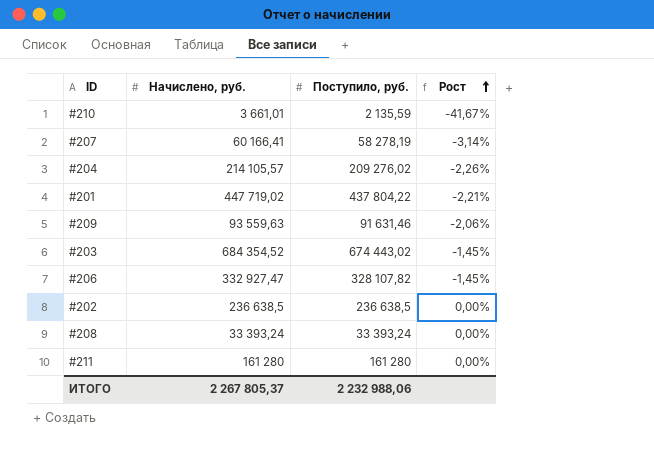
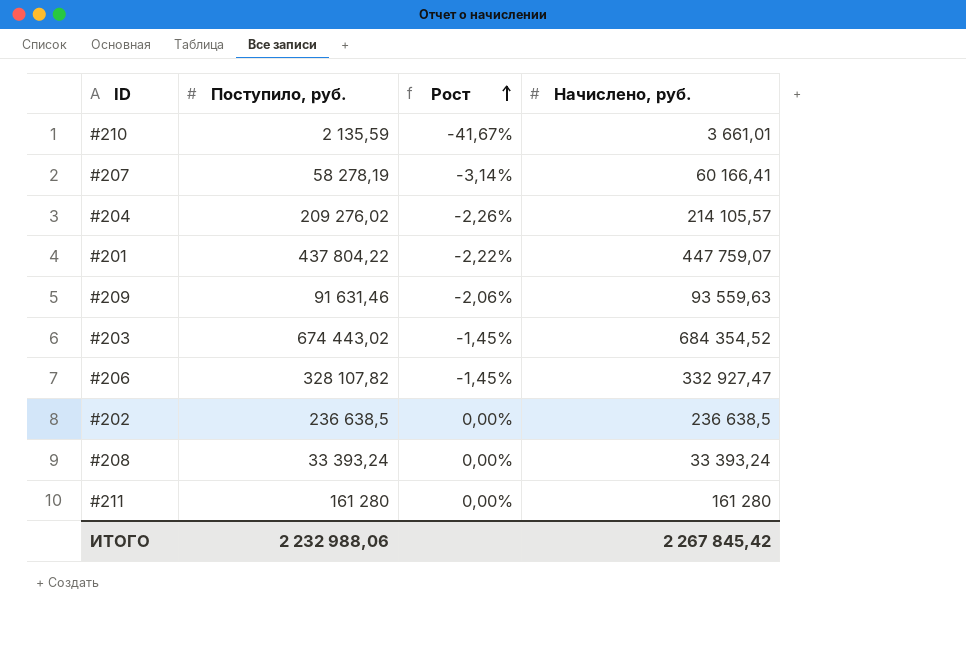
column Начислено, руб. | position: 2 -> 4
#201 | Рост: -2,21% -> -2,22%
#201 | Начислено, руб.: 447 719,02 -> 447 759,07
ИТОГО | Начислено, руб.: 2 267 805,37 -> 2 267 845,42

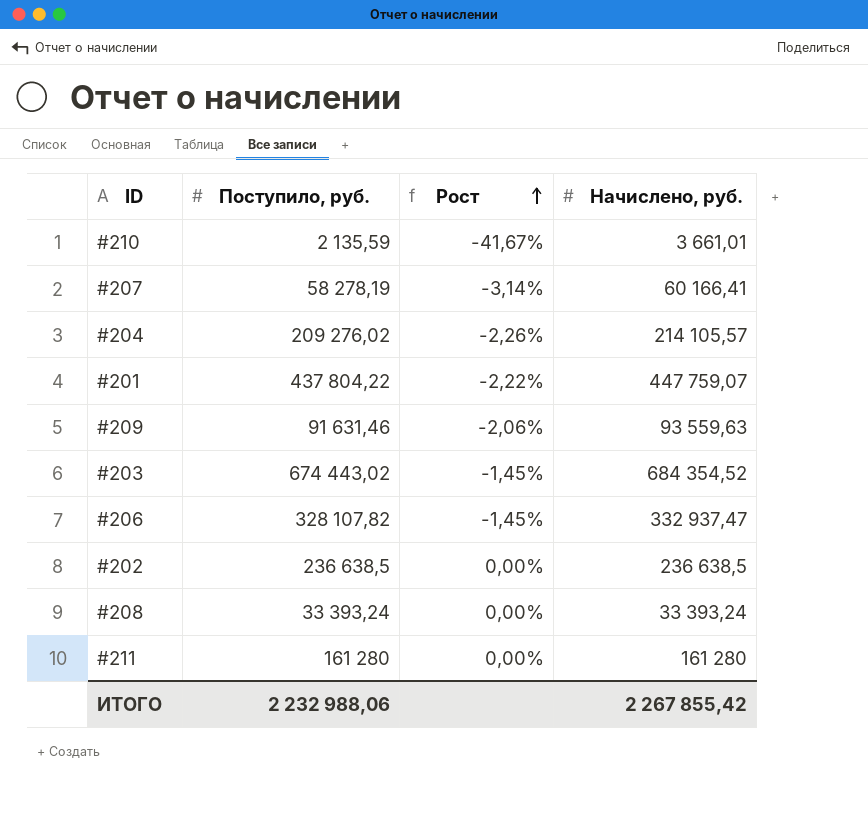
#206 | Начислено, руб.: 332 927,47 -> 332 937,47
ИТОГО | Начислено, руб.: 2 267 845,42 -> 2 267 855,42

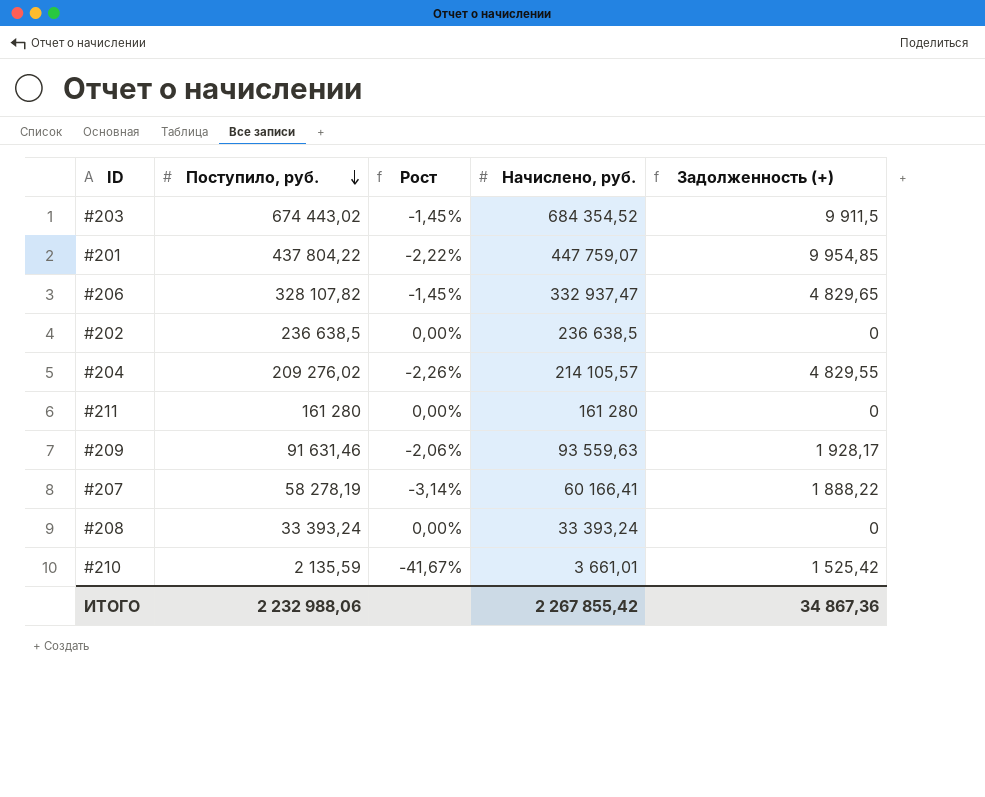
row order: Рост ascending -> Поступило, руб. descending
column Задолженность (+) | formula: none -> [Начислено, руб.] - [Поступило, руб.]

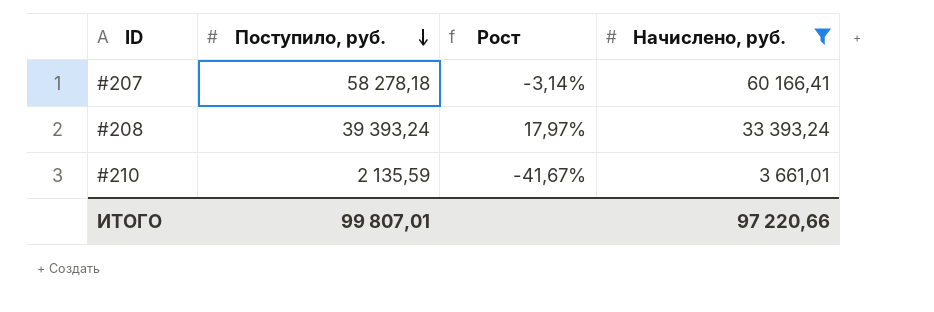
filter: none -> Начислено, руб. <= 60 166,41
column Задолженность (+) | formula: [Начислено, руб.] - [Поступило, руб.] -> none
#207 | Поступило, руб.: 58 278,19 -> 58 278,18
#208 | Поступило, руб.: 33 393,24 -> 39 393,24
#208 | Рост: 0,00% -> 17,97%
ИТОГО | Поступило, руб.: 2 232 988,06 -> 99 807,01
ИТОГО | Начислено, руб.: 2 267 855,42 -> 97 220,66

